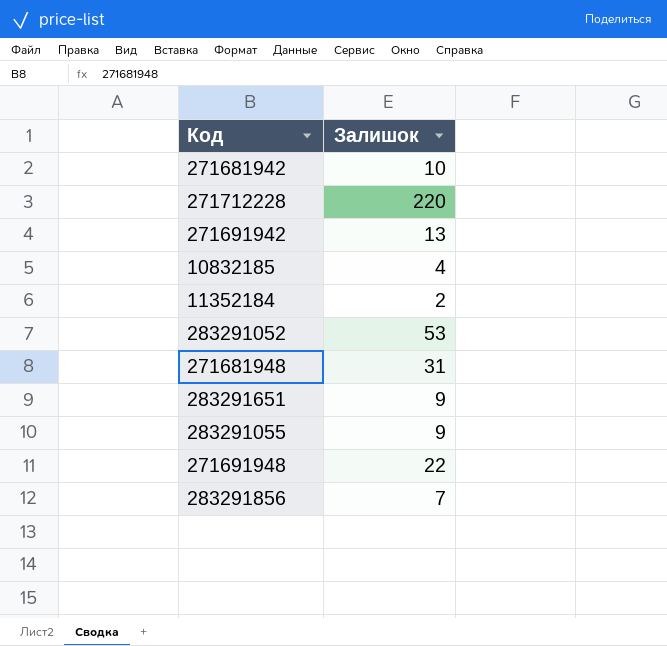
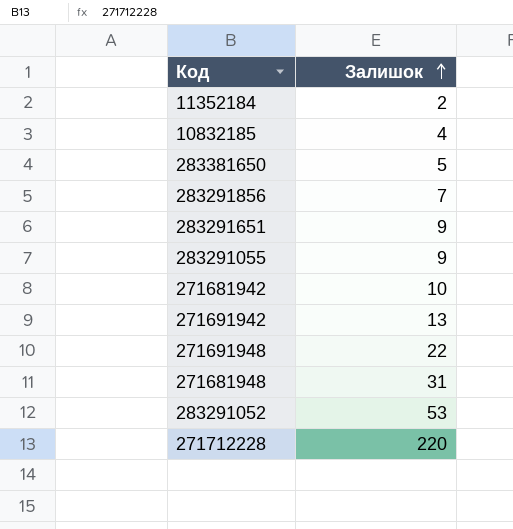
row order: none -> Залишок ascending
row 283381650: none -> 5

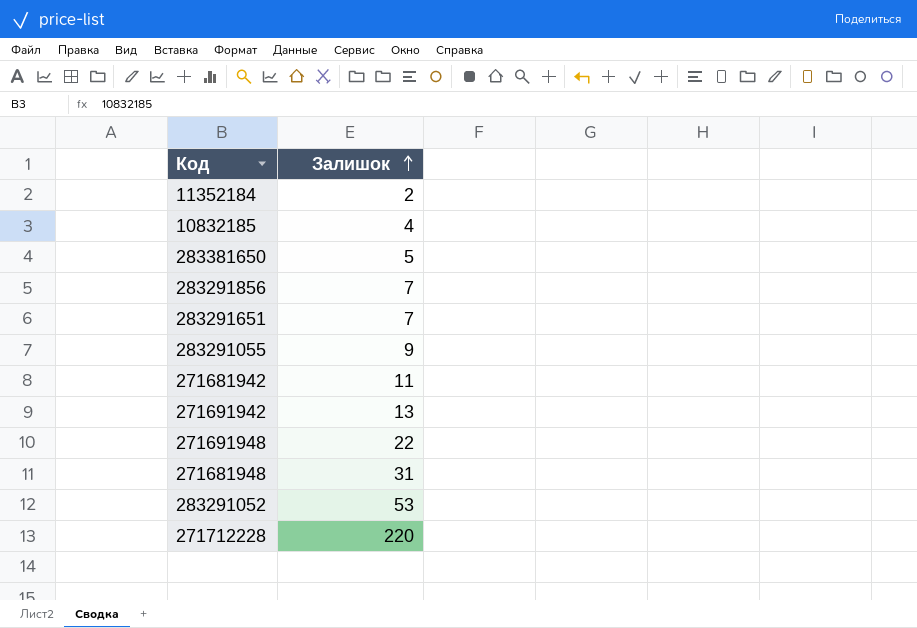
283291651 | Залишок: 9 -> 7
271681942 | Залишок: 10 -> 11

